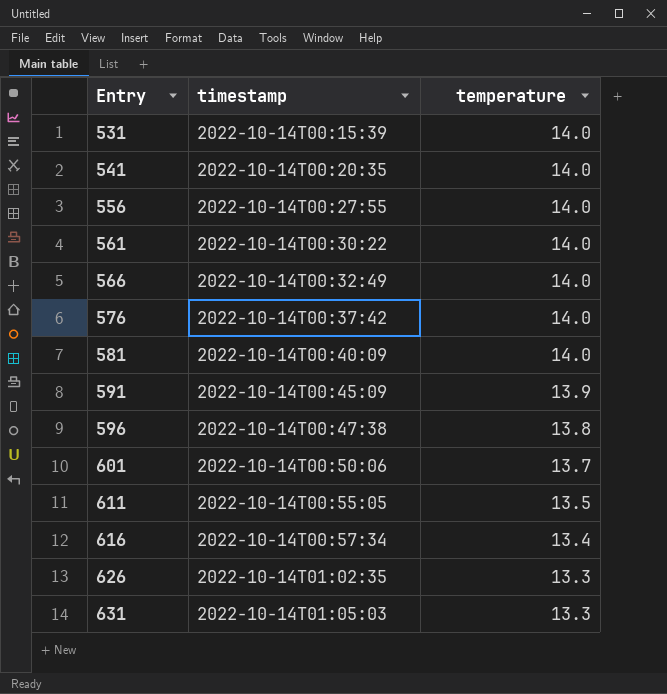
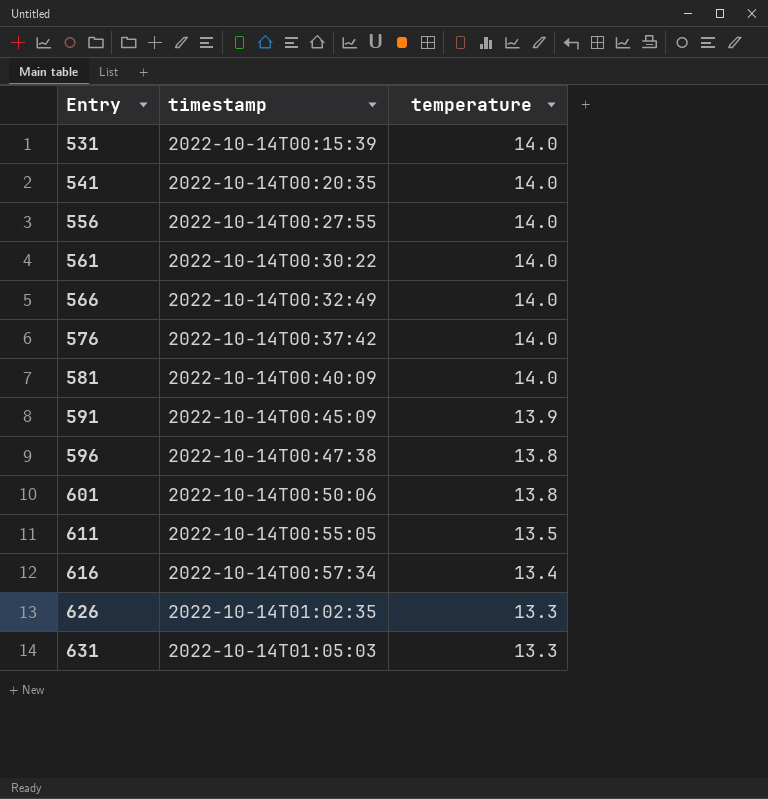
601 | temperature: 13.7 -> 13.8

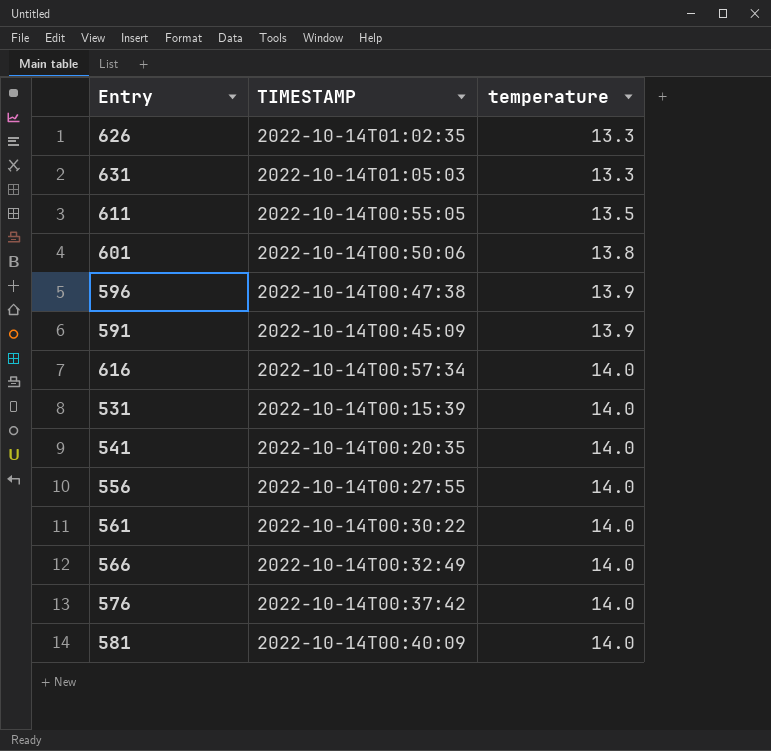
row order: Entry ascending -> temperature ascending
column name: timestamp -> TIMESTAMP
596 | temperature: 13.8 -> 13.9
616 | temperature: 13.4 -> 14.0

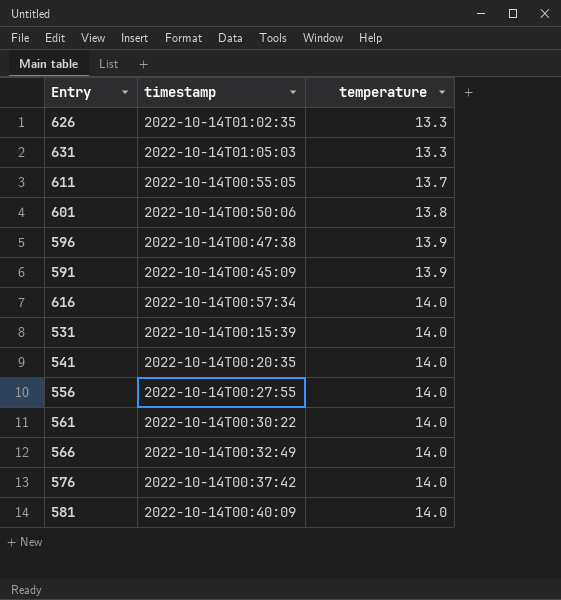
column name: TIMESTAMP -> timestamp
611 | temperature: 13.5 -> 13.7

